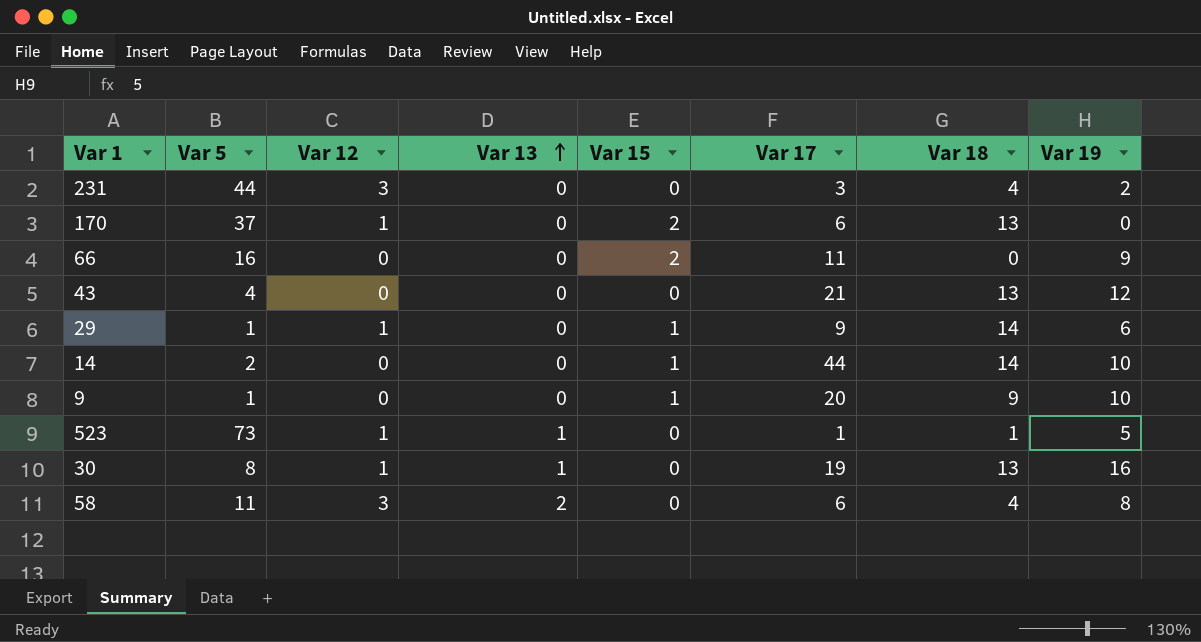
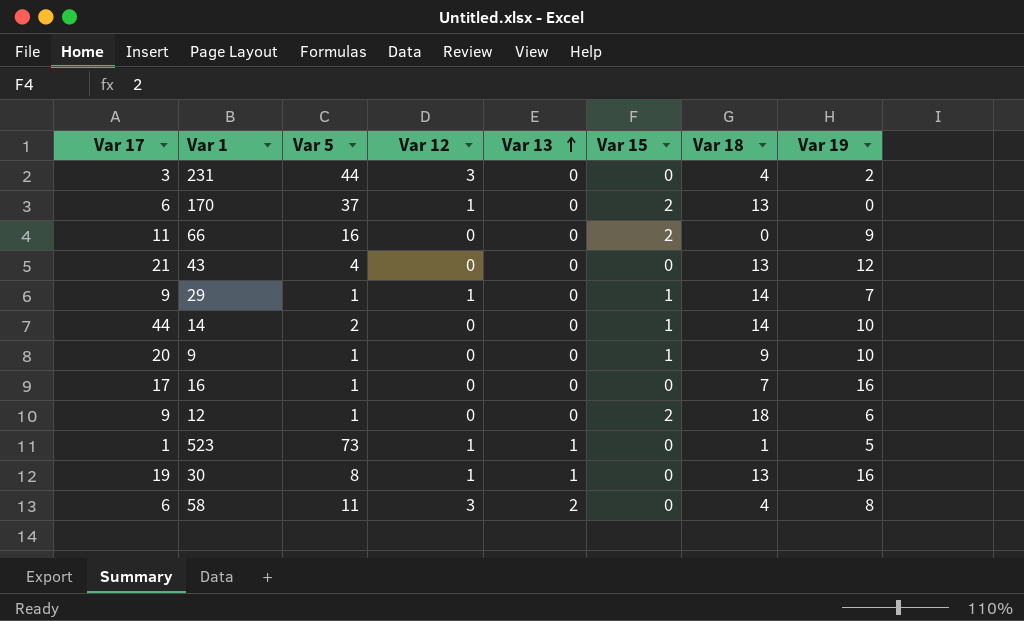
column Var 17 | position: 6 -> 1
29 | Var 19: 6 -> 7
row 16: none -> 17 | 1 | 0 | 0 | 0 | 7 | 16
row 12: none -> 9 | 1 | 0 | 0 | 2 | 18 | 6

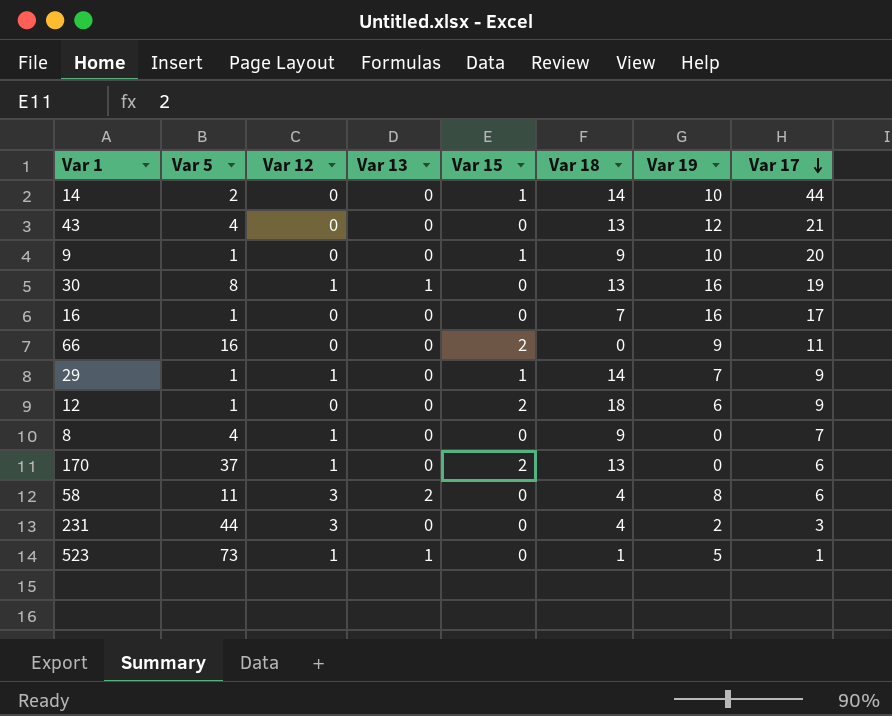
row order: Var 13 ascending -> Var 17 descending
column Var 17 | position: 1 -> 8
row 8: none -> 4 | 1 | 0 | 0 | 9 | 0 | 7

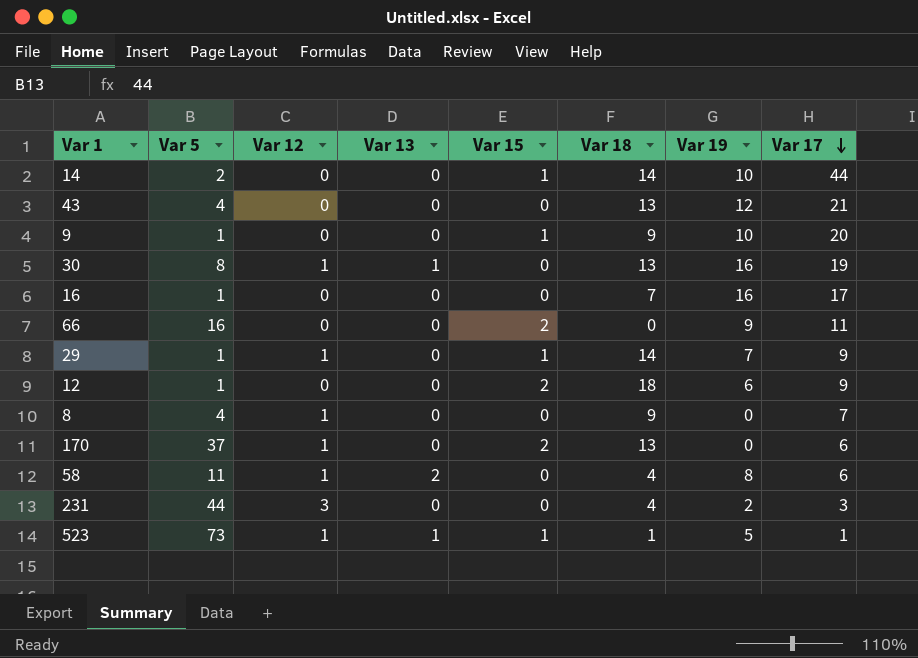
58 | Var 12: 3 -> 1
523 | Var 15: 0 -> 1

